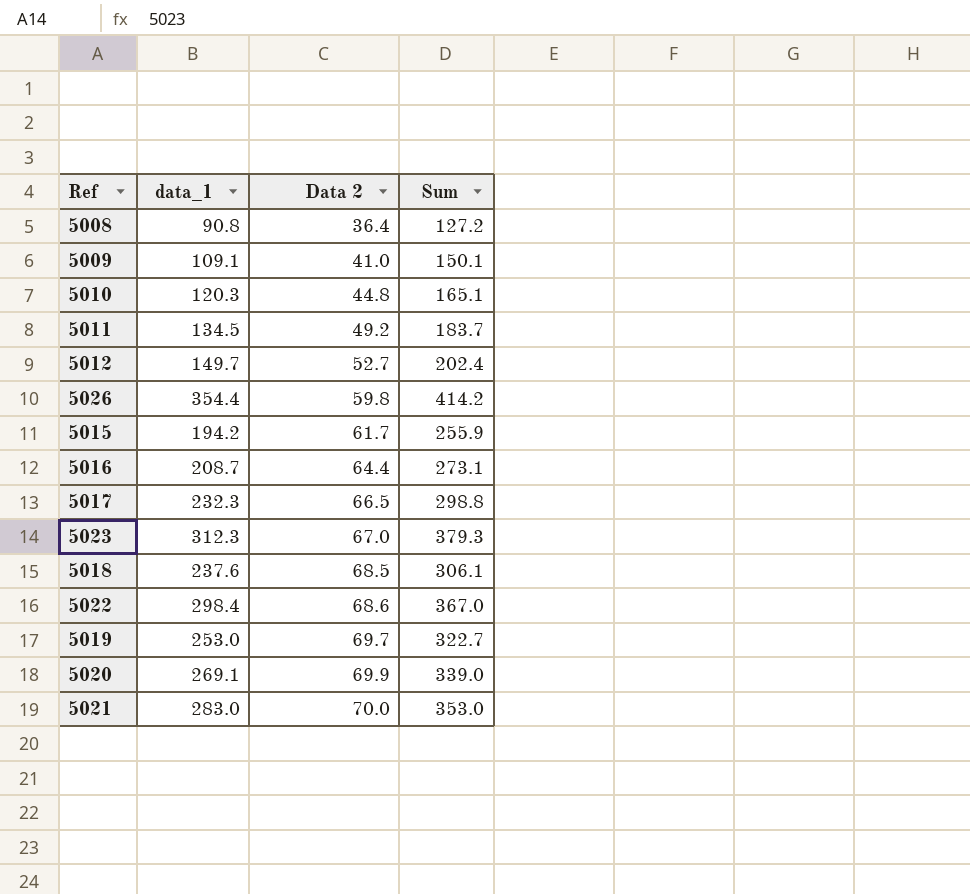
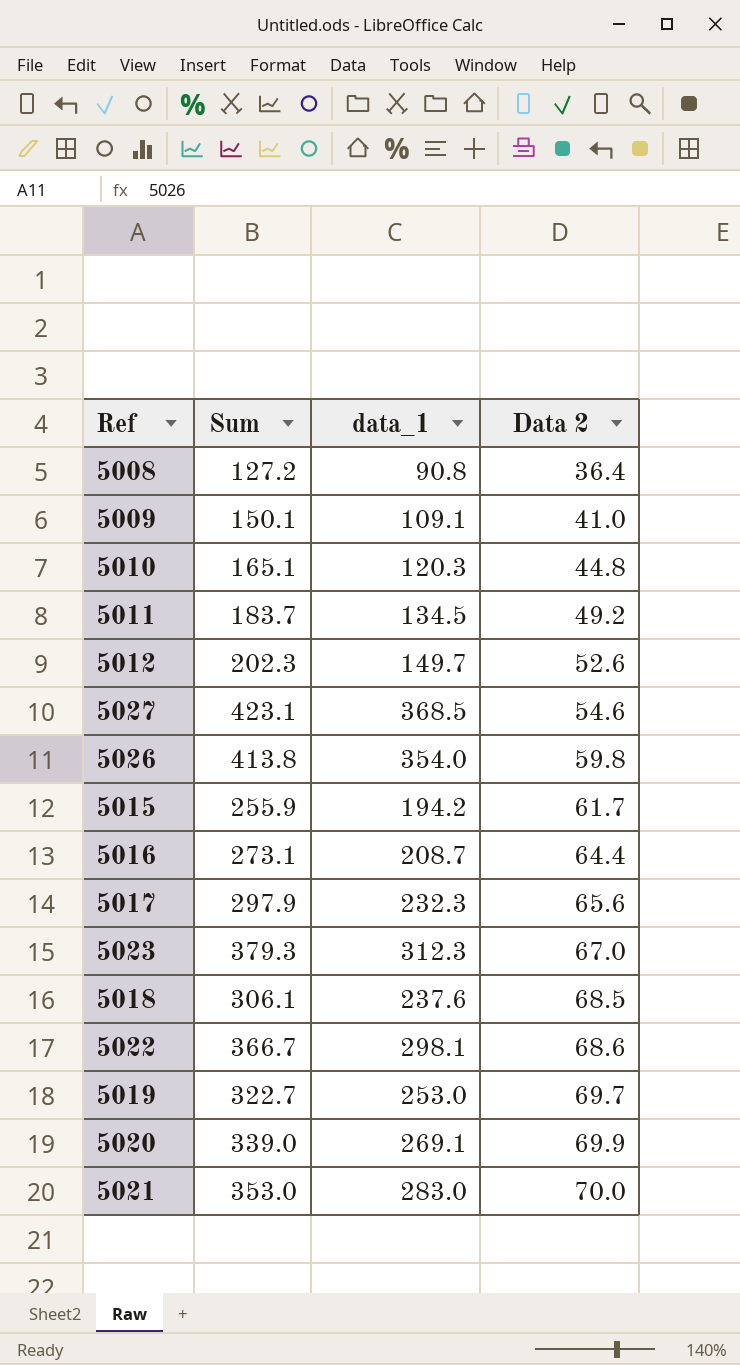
column Sum | position: 4 -> 2
5012 | Sum: 202.4 -> 202.3
5012 | Data 2: 52.7 -> 52.6
row 5027: none -> 423.1 | 368.5 | 54.6
5026 | Sum: 414.2 -> 413.8
5026 | data_1: 354.4 -> 354.0
5017 | Sum: 298.8 -> 297.9
5017 | Data 2: 66.5 -> 65.6
5022 | Sum: 367.0 -> 366.7
5022 | data_1: 298.4 -> 298.1

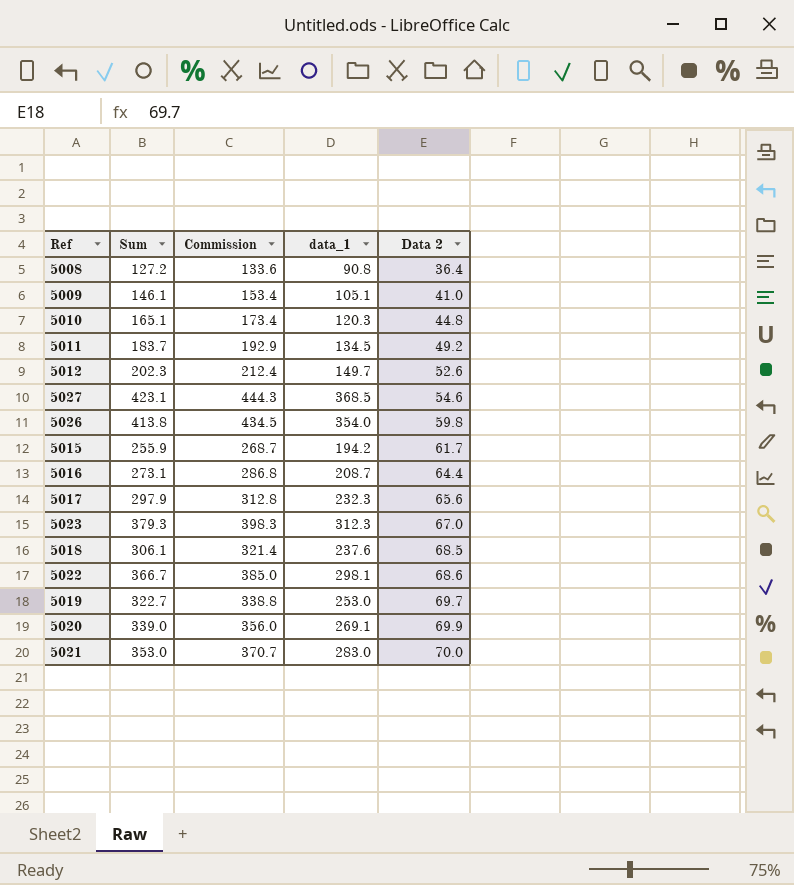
column Commission | formula: none -> [Sum] * 1.05
5009 | Sum: 150.1 -> 146.1
5009 | data_1: 109.1 -> 105.1

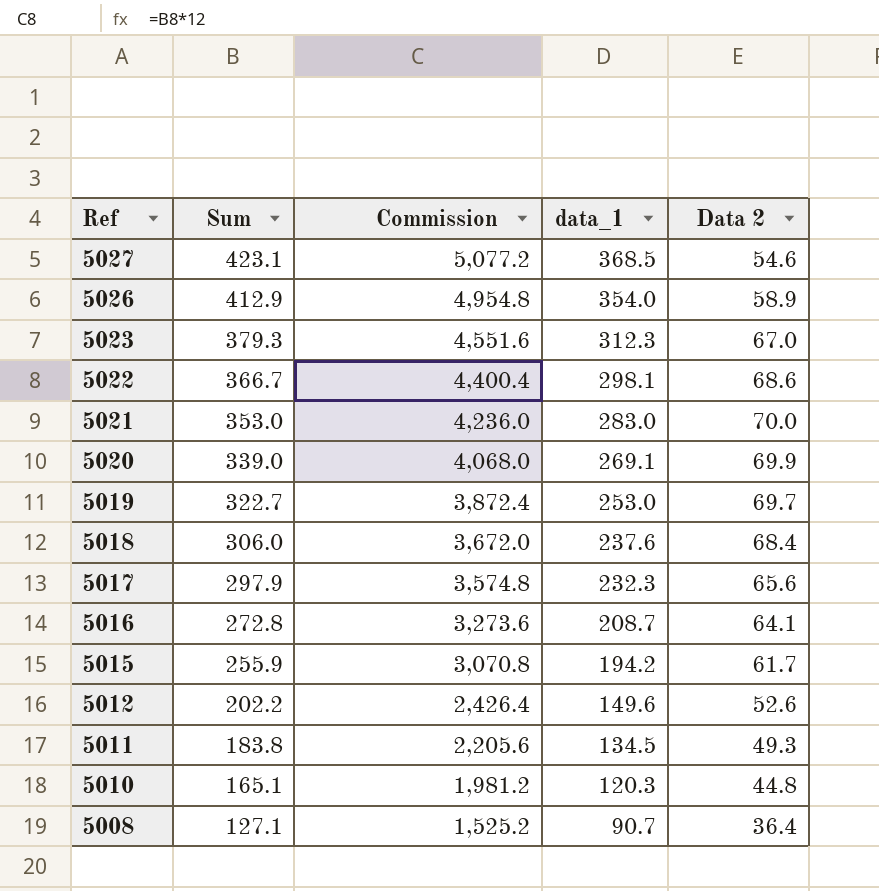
row order: Data 2 ascending -> Ref descending
column Commission | formula: [Sum] * 1.05 -> [Sum] * 12
row 5009: 146.1 | 153.4 | 105.1 | 41.0 -> none
5026 | Sum: 413.8 -> 412.9
5026 | Data 2: 59.8 -> 58.9
5018 | Sum: 306.1 -> 306.0
5018 | Data 2: 68.5 -> 68.4
5016 | Sum: 273.1 -> 272.8
5016 | Data 2: 64.4 -> 64.1
5012 | Sum: 202.3 -> 202.2
5012 | data_1: 149.7 -> 149.6
5011 | Sum: 183.7 -> 183.8
5011 | Data 2: 49.2 -> 49.3
5008 | Sum: 127.2 -> 127.1
5008 | data_1: 90.8 -> 90.7

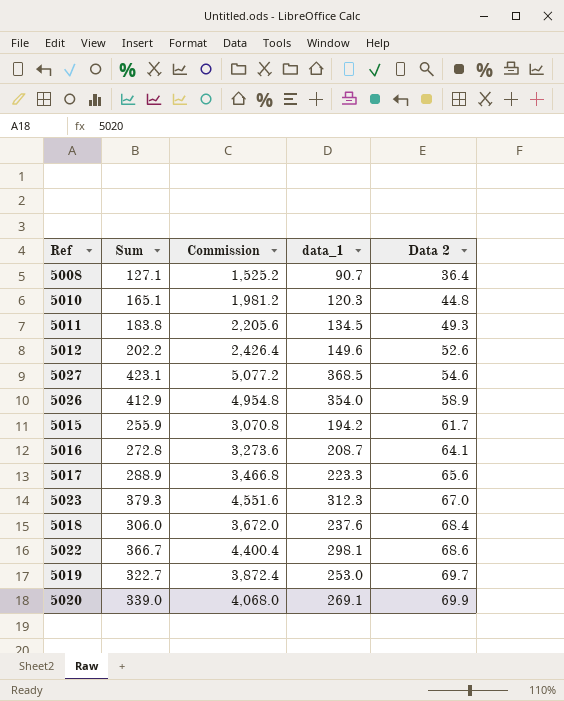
row order: Ref descending -> Data 2 ascending
row 5021: 353.0 | 4,236.0 | 283.0 | 70.0 -> none
5017 | Sum: 297.9 -> 288.9
5017 | Commission: 3,574.8 -> 3,466.8
5017 | data_1: 232.3 -> 223.3

